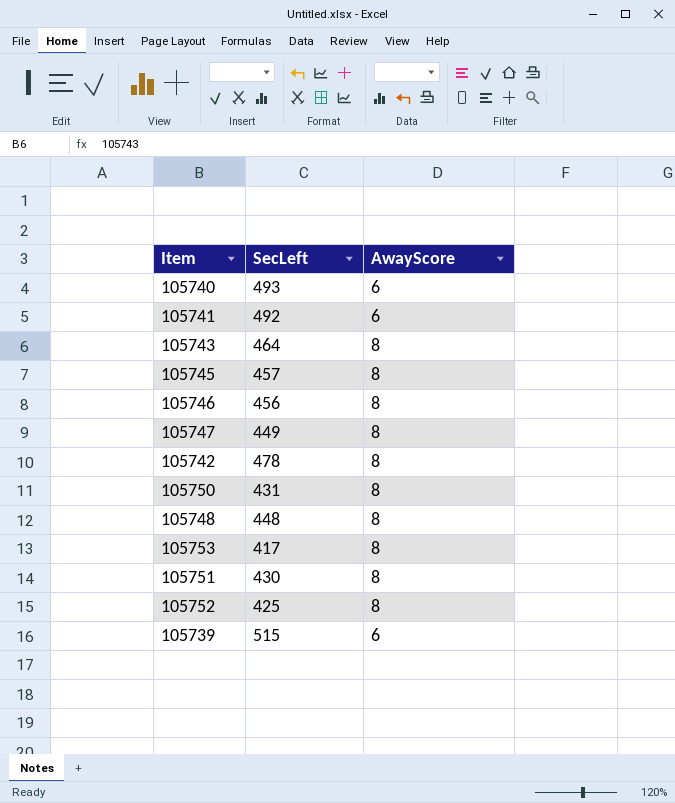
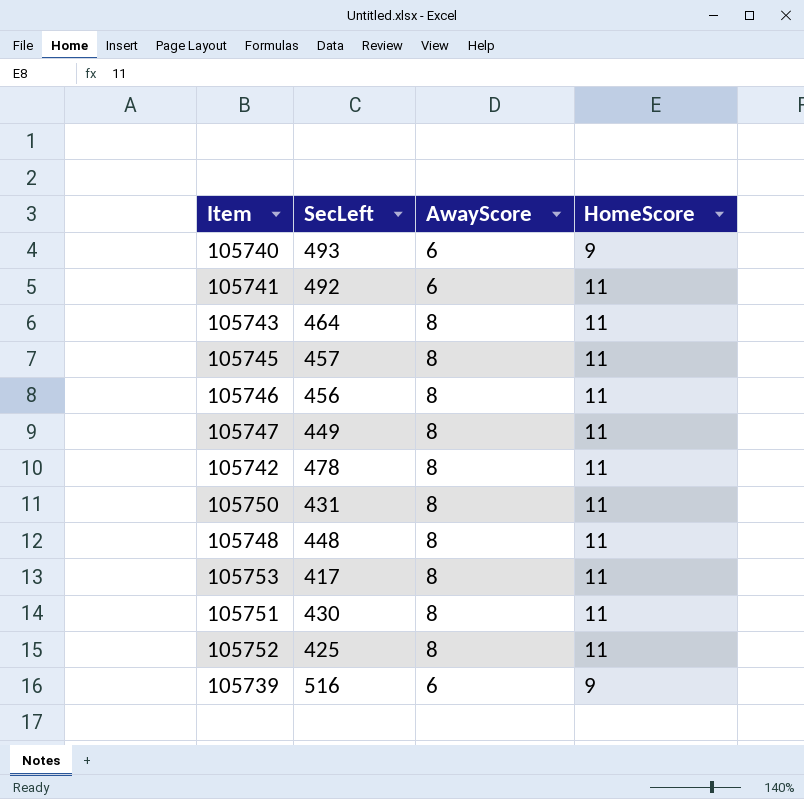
column HomeScore | position: none -> 4
105739 | SecLeft: 515 -> 516

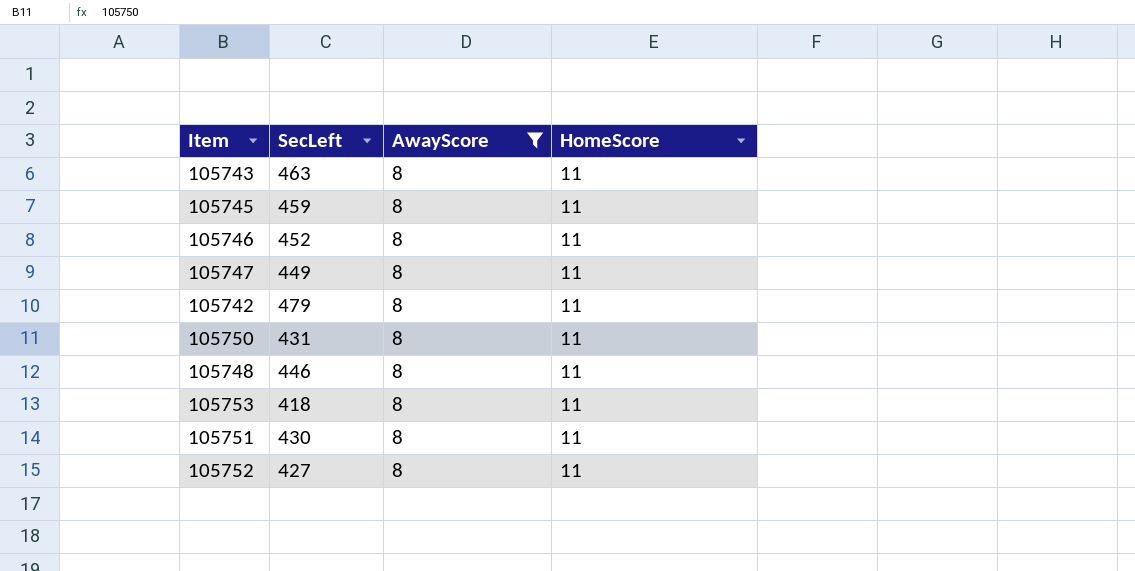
filter: none -> AwayScore = 8
105743 | SecLeft: 464 -> 463
105745 | SecLeft: 457 -> 459
105746 | SecLeft: 456 -> 452
105742 | SecLeft: 478 -> 479
105748 | SecLeft: 448 -> 446
105753 | SecLeft: 417 -> 418
105752 | SecLeft: 425 -> 427

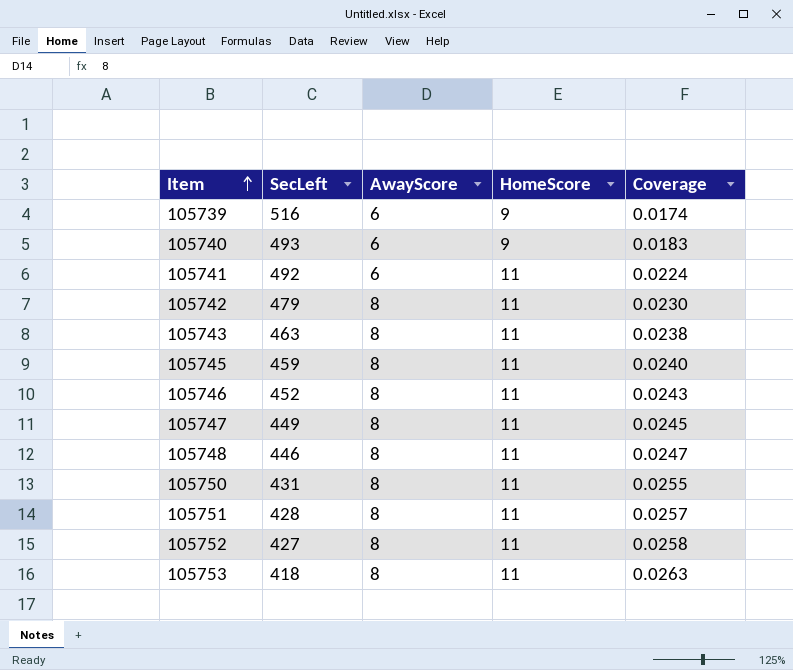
filter: AwayScore = 8 -> none
row order: none -> Item ascending
column Coverage | formula: none -> [HomeScore] / [SecLeft]
105751 | SecLeft: 430 -> 428

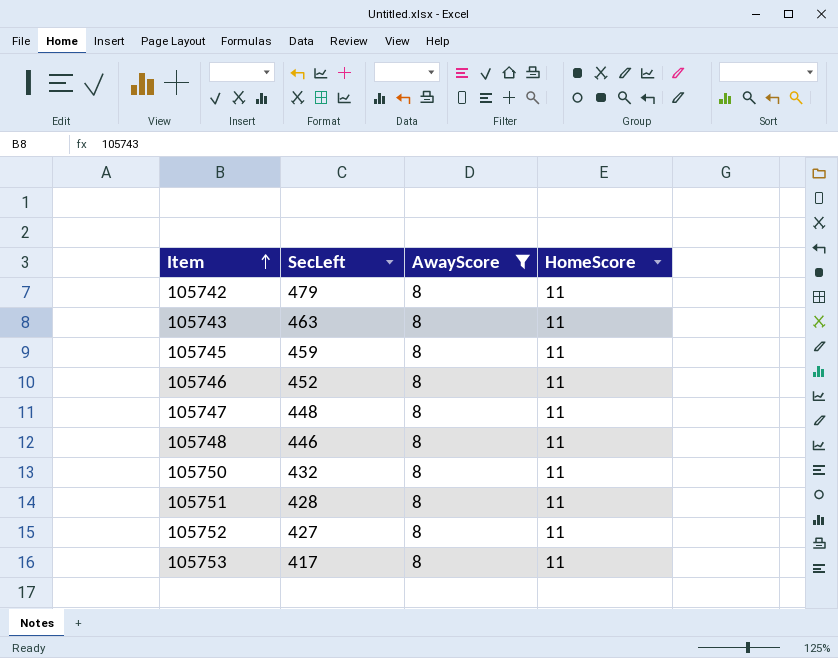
filter: none -> AwayScore = 8
column Coverage | formula: [HomeScore] / [SecLeft] -> none
105747 | SecLeft: 449 -> 448
105750 | SecLeft: 431 -> 432
105753 | SecLeft: 418 -> 417

